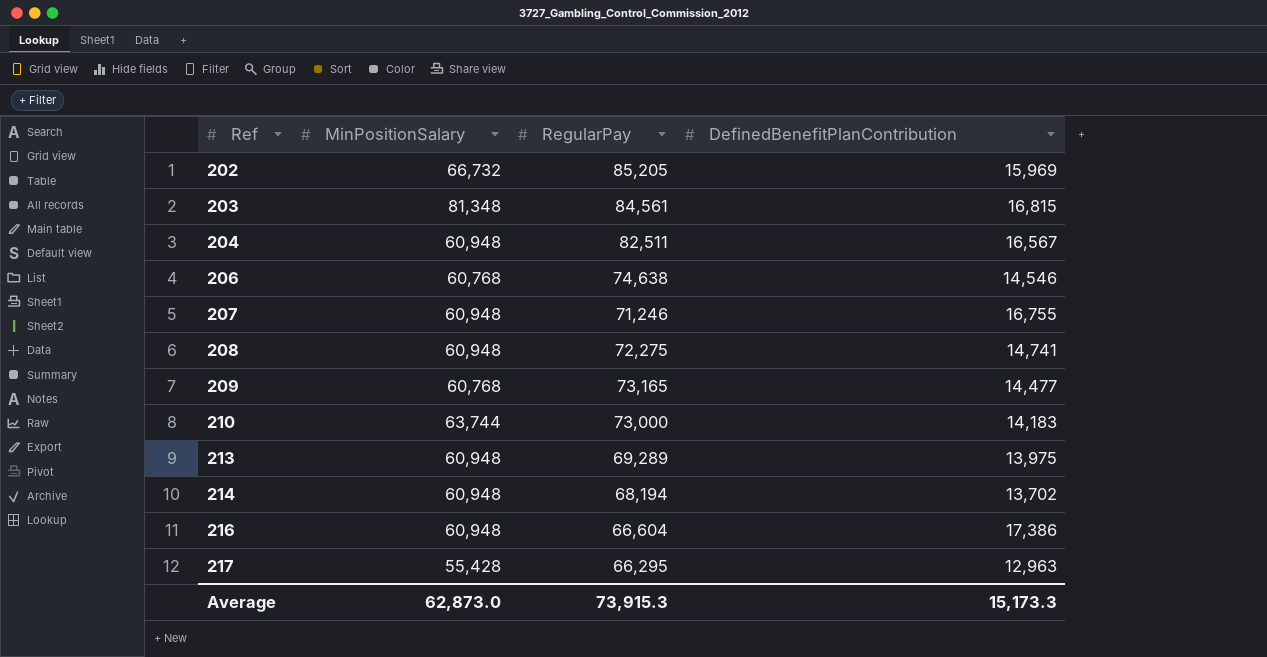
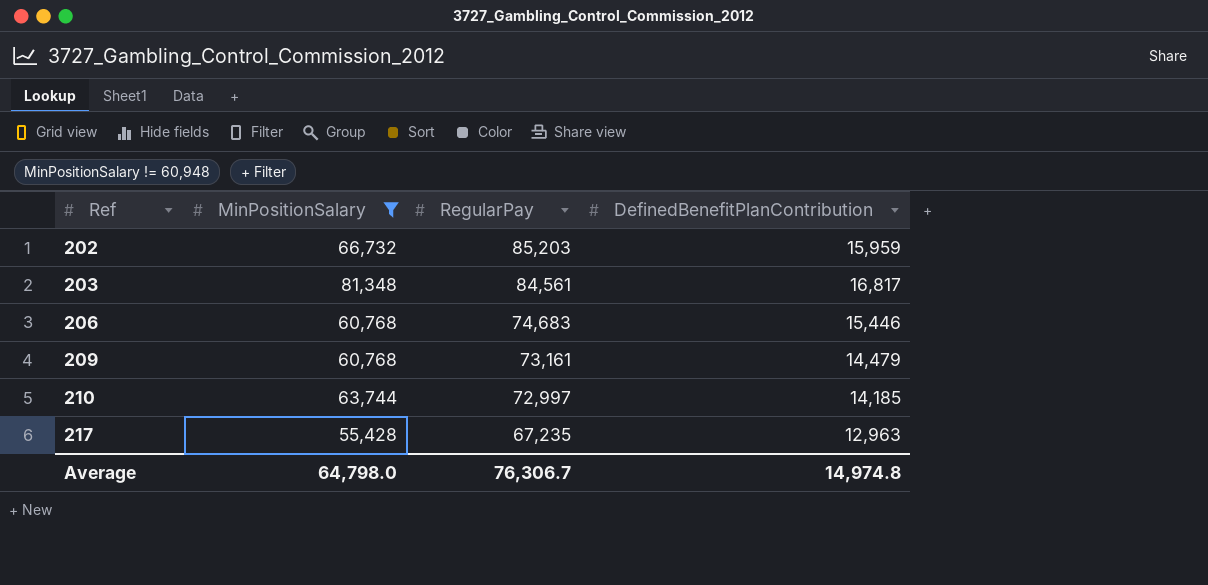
filter: none -> MinPositionSalary != 60,948
202 | RegularPay: 85,205 -> 85,203
202 | DefinedBenefitPlanContribution: 15,969 -> 15,959
203 | DefinedBenefitPlanContribution: 16,815 -> 16,817
206 | RegularPay: 74,638 -> 74,683
206 | DefinedBenefitPlanContribution: 14,546 -> 15,446
209 | RegularPay: 73,165 -> 73,161
209 | DefinedBenefitPlanContribution: 14,477 -> 14,479
210 | RegularPay: 73,000 -> 72,997
210 | DefinedBenefitPlanContribution: 14,183 -> 14,185
217 | RegularPay: 66,295 -> 67,235
Average | MinPositionSalary: 62,873.0 -> 64,798.0
Average | RegularPay: 73,915.3 -> 76,306.7
Average | DefinedBenefitPlanContribution: 15,173.3 -> 14,974.8

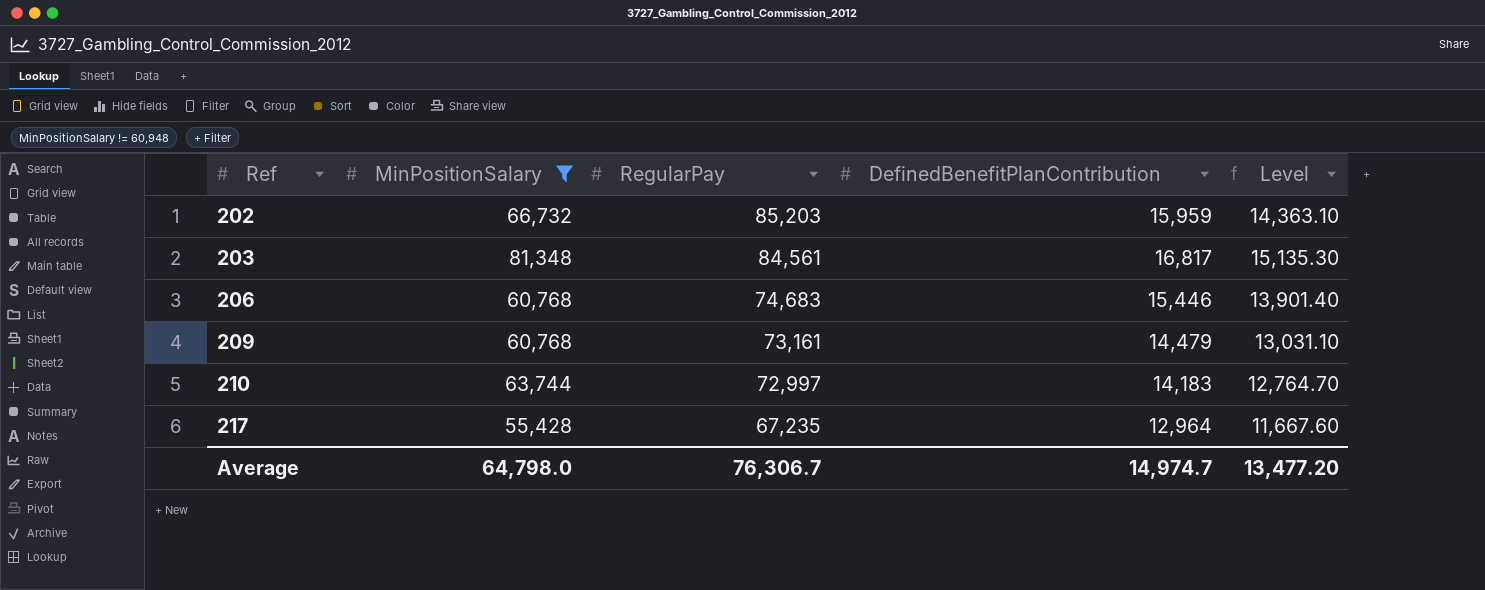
column Level | formula: none -> [DefinedBenefitPlanContribution] * 0.9
210 | DefinedBenefitPlanContribution: 14,185 -> 14,183
217 | DefinedBenefitPlanContribution: 12,963 -> 12,964
Average | DefinedBenefitPlanContribution: 14,974.8 -> 14,974.7

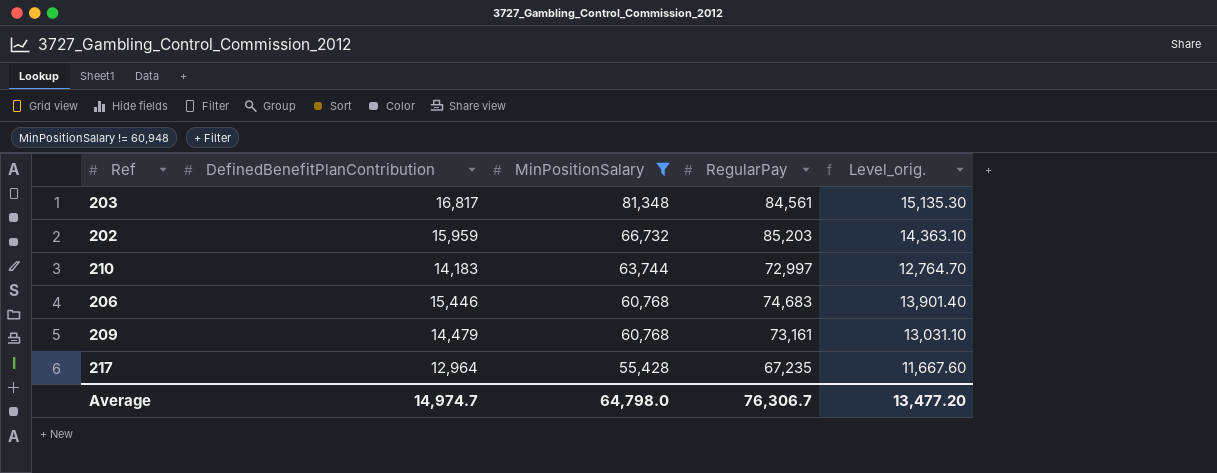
row order: Ref ascending -> MinPositionSalary descending
column DefinedBenefitPlanContribution | position: 4 -> 2
column name: Level -> Level_orig.

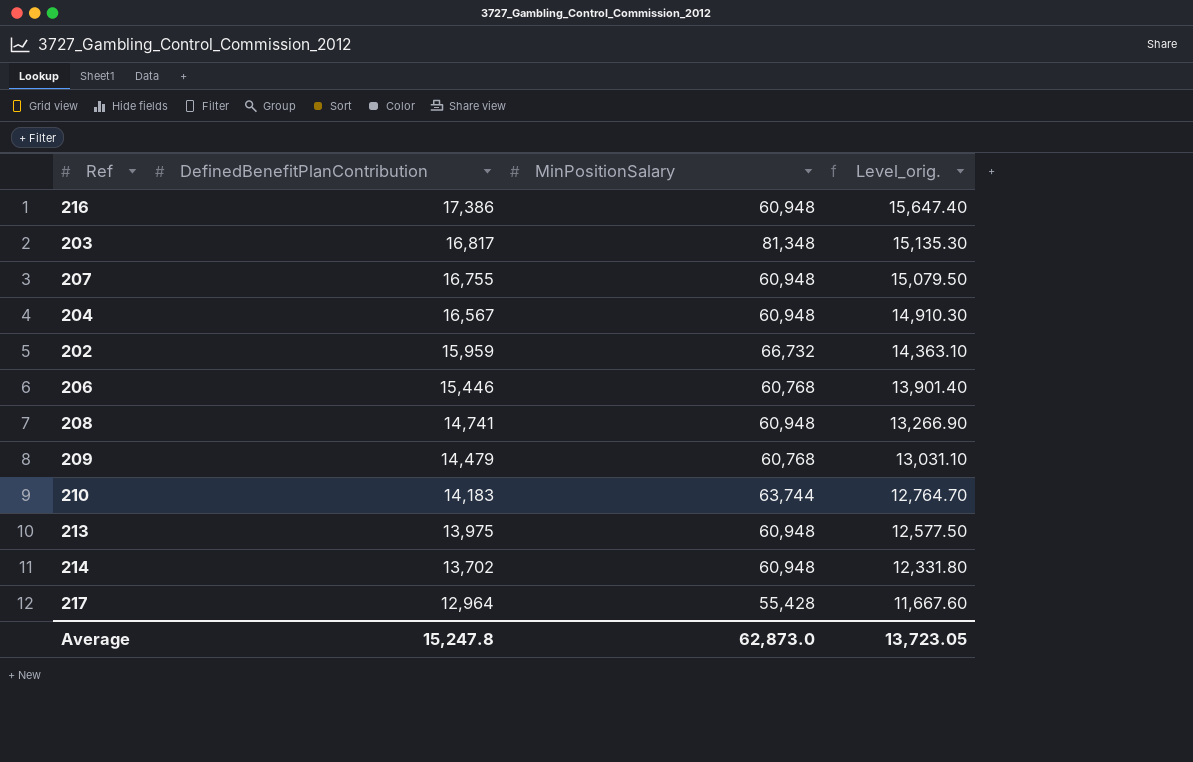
filter: MinPositionSalary != 60,948 -> none
row order: MinPositionSalary descending -> DefinedBenefitPlanContribution descending
column RegularPay | position: 4 -> none
Average | DefinedBenefitPlanContribution: 14,974.7 -> 15,247.8
Average | MinPositionSalary: 64,798.0 -> 62,873.0
Average | Level_orig.: 13,477.20 -> 13,723.05

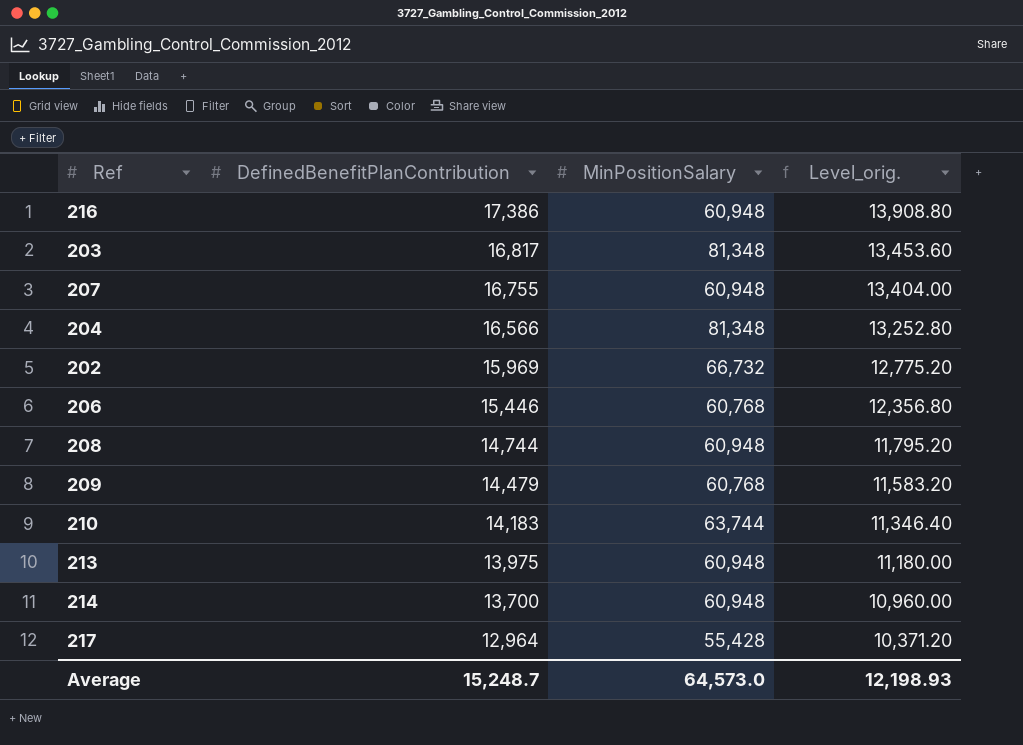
column Level_orig. | formula: [DefinedBenefitPlanContribution] * 0.9 -> [DefinedBenefitPlanContribution] * 0.8
204 | DefinedBenefitPlanContribution: 16,567 -> 16,566
204 | MinPositionSalary: 60,948 -> 81,348
202 | DefinedBenefitPlanContribution: 15,959 -> 15,969
208 | DefinedBenefitPlanContribution: 14,741 -> 14,744
214 | DefinedBenefitPlanContribution: 13,702 -> 13,700
Average | DefinedBenefitPlanContribution: 15,247.8 -> 15,248.7
Average | MinPositionSalary: 62,873.0 -> 64,573.0
Average | Level_orig.: 13,723.05 -> 12,198.93

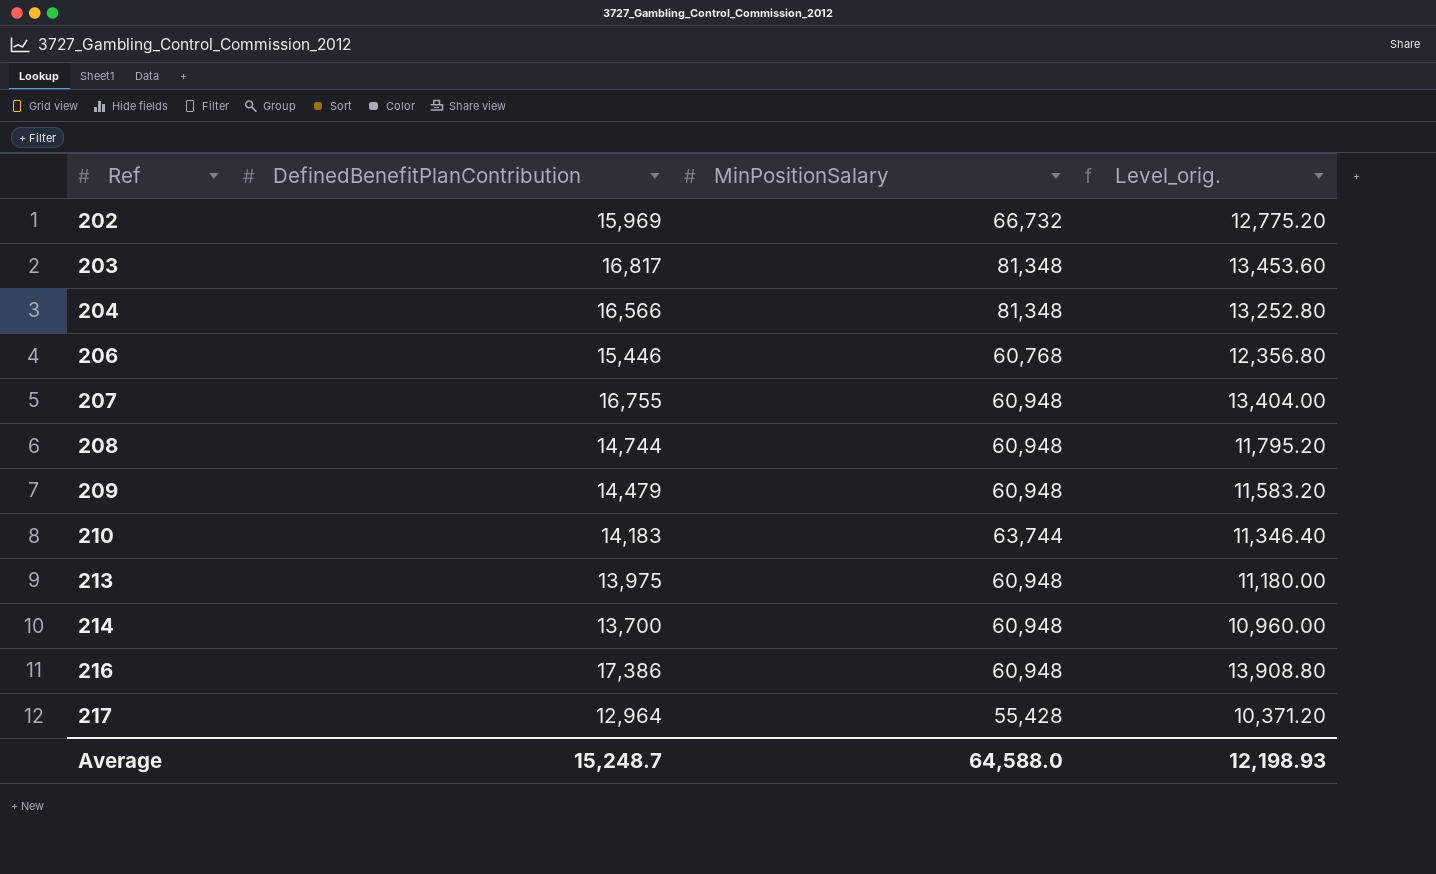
row order: DefinedBenefitPlanContribution descending -> Ref ascending
209 | MinPositionSalary: 60,768 -> 60,948
Average | MinPositionSalary: 64,573.0 -> 64,588.0

